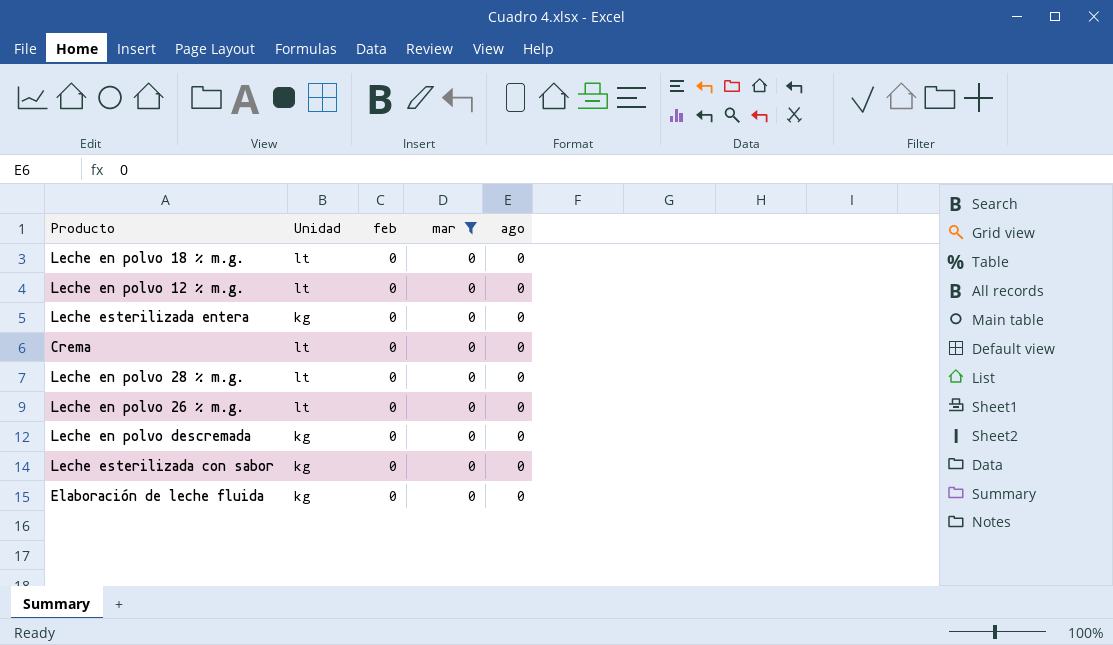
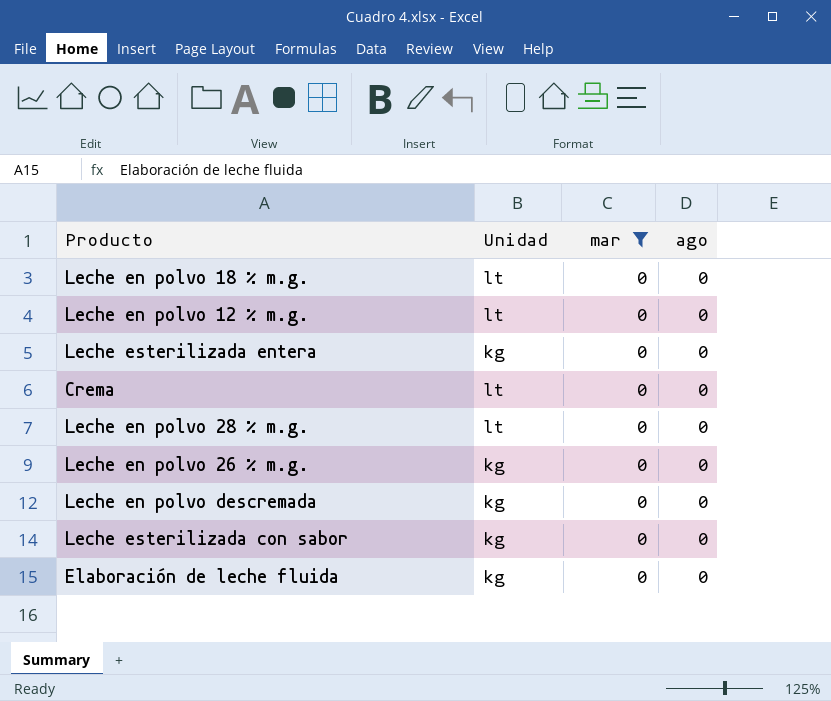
column feb | position: 3 -> none
Leche en polvo 26 % m.g. | Unidad: lt -> kg

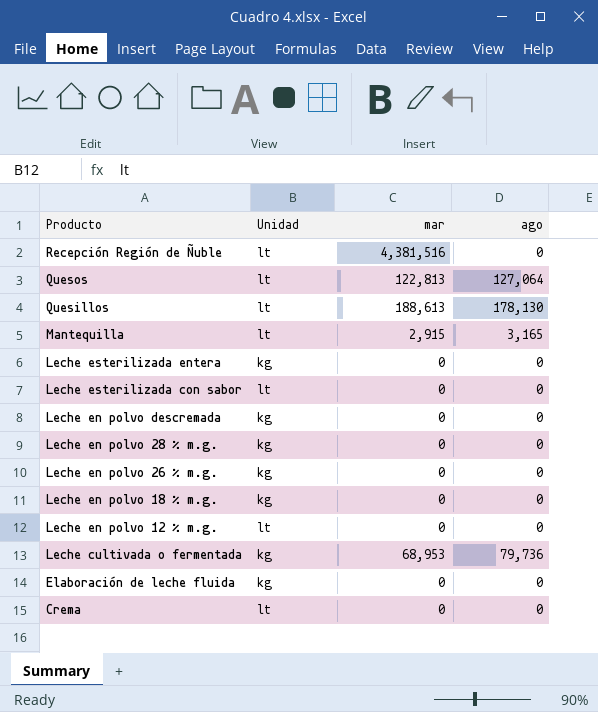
filter: mar = 0 -> none
row order: none -> Producto descending
Leche esterilizada con sabor | Unidad: kg -> lt
Leche en polvo 28 % m.g. | Unidad: lt -> kg
Leche en polvo 18 % m.g. | Unidad: lt -> kg

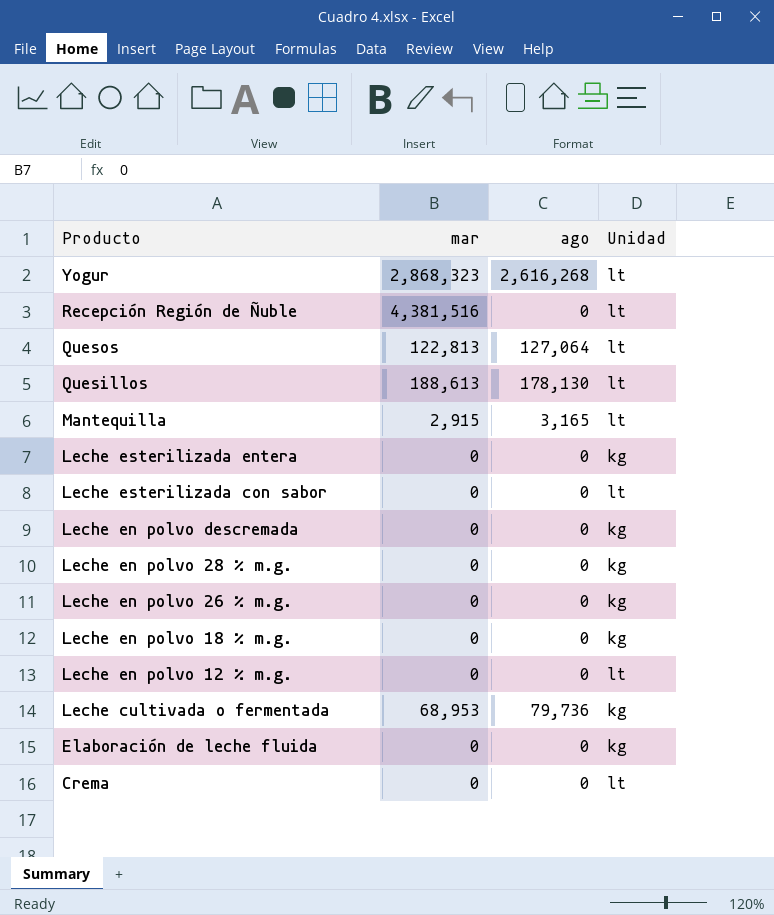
column Unidad | position: 2 -> 4
row Yogur: none -> 2,868,323 | 2,616,268 | lt

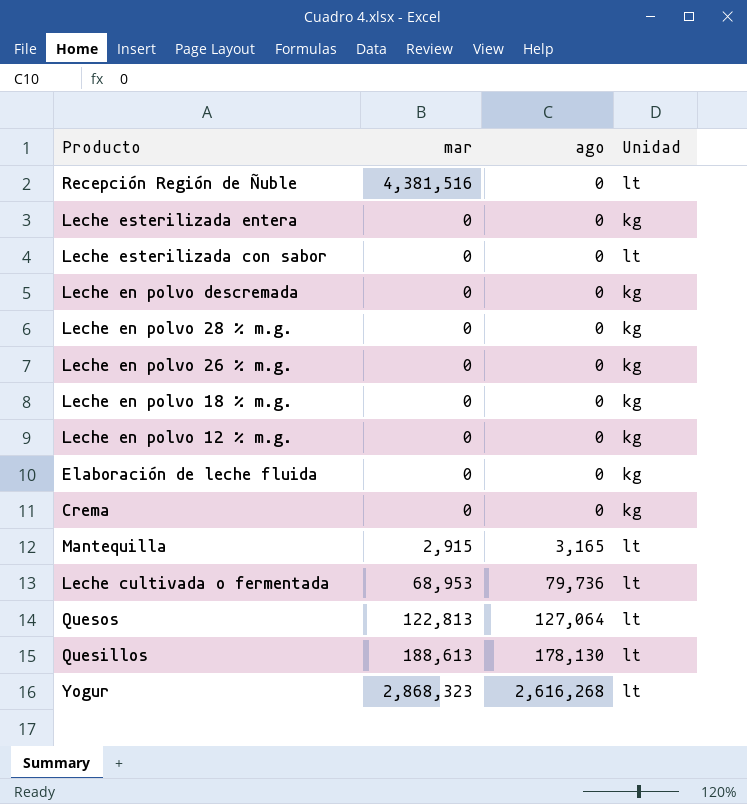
row order: Producto descending -> ago ascending
Leche en polvo 12 % m.g. | Unidad: lt -> kg
Crema | Unidad: lt -> kg
Leche cultivada o fermentada | Unidad: kg -> lt

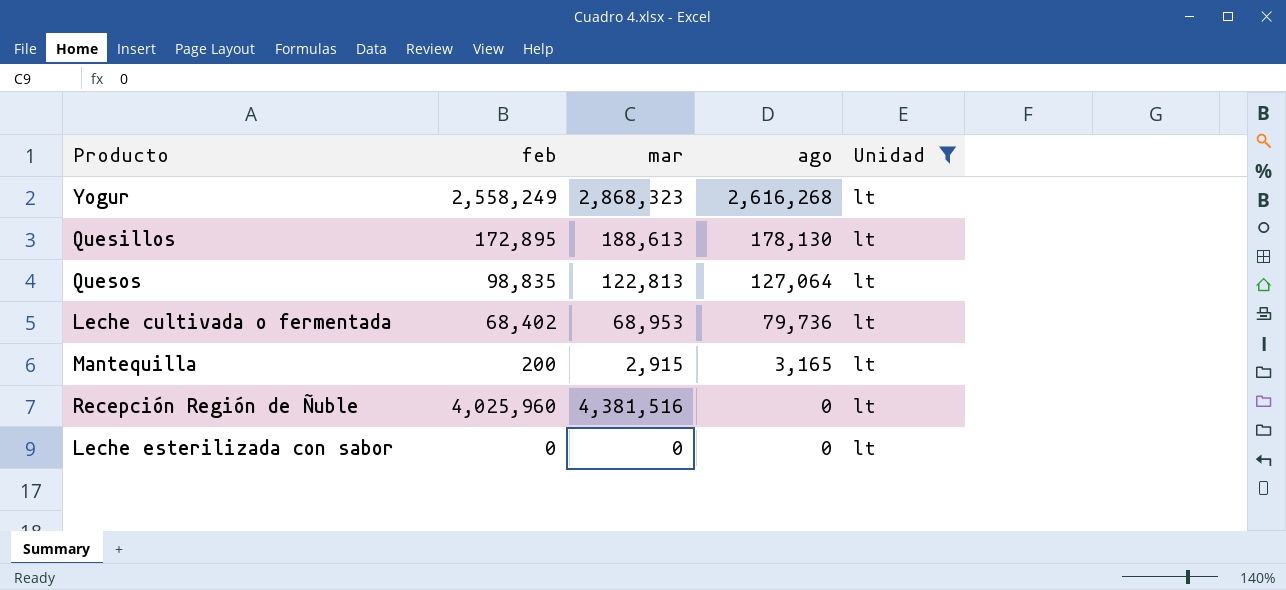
filter: none -> Unidad = lt
row order: ago ascending -> ago descending
column feb | position: none -> 2

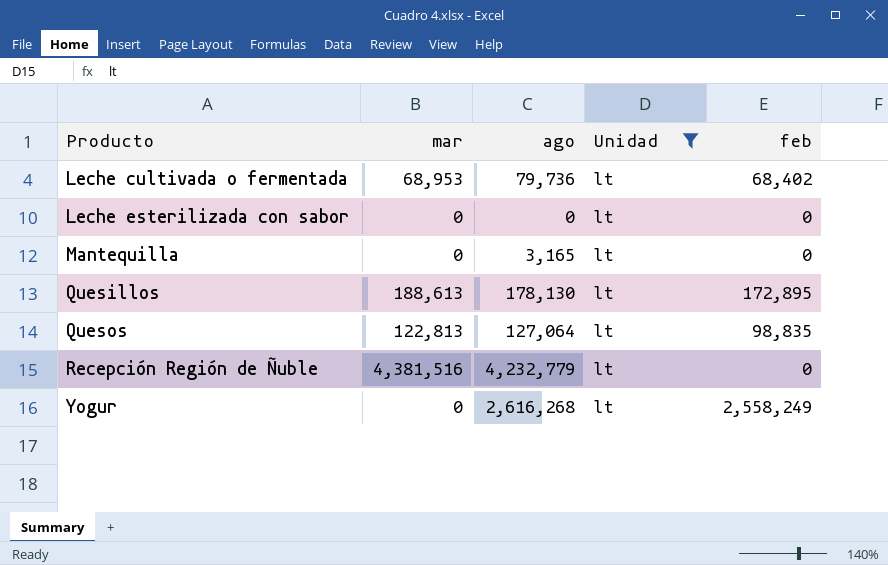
row order: ago descending -> Producto ascending
column feb | position: 2 -> 5
Mantequilla | mar: 2,915 -> 0
Mantequilla | feb: 200 -> 0
Recepción Región de Ñuble | ago: 0 -> 4,232,779
Recepción Región de Ñuble | feb: 4,025,960 -> 0
Yogur | mar: 2,868,323 -> 0

